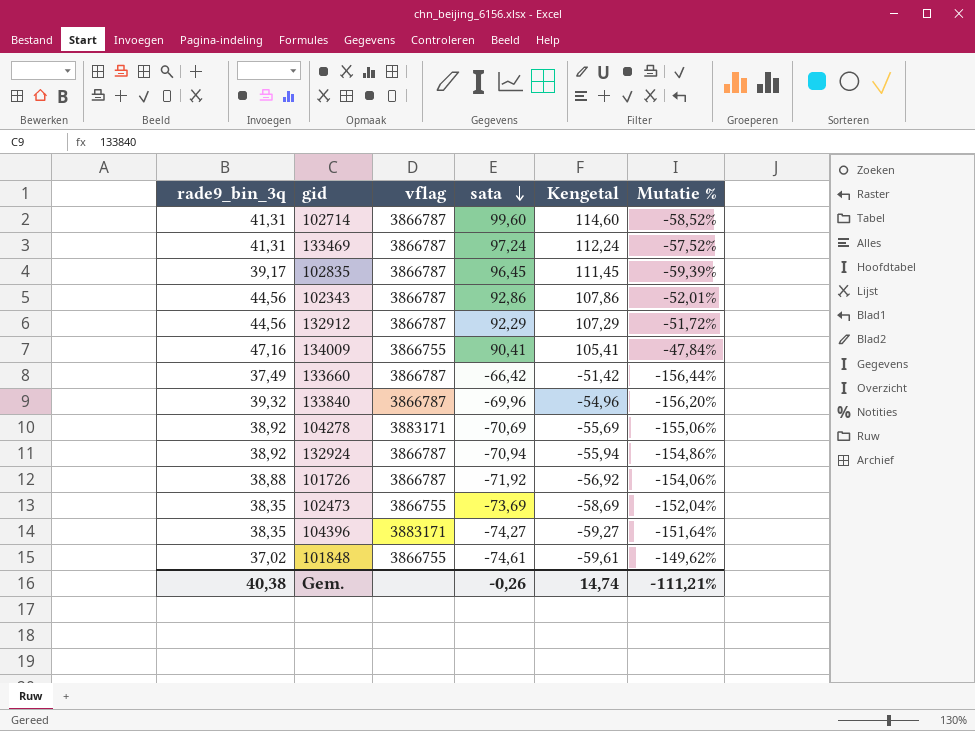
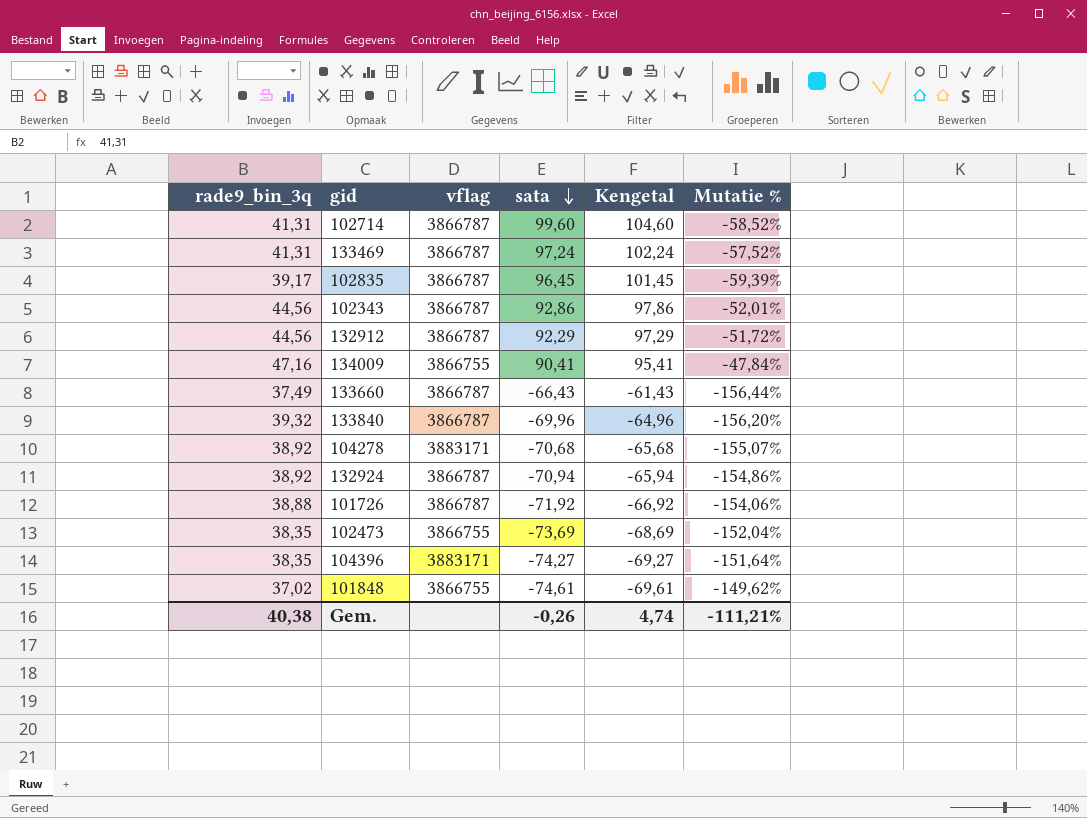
column Kengetal | formula: [sata] + 15 -> [sata] + 5
133660 | sata: -66,42 -> -66,43
104278 | sata: -70,69 -> -70,68
104278 | Mutatie %: -155,06% -> -155,07%
Gem. | Kengetal: 14,74 -> 4,74

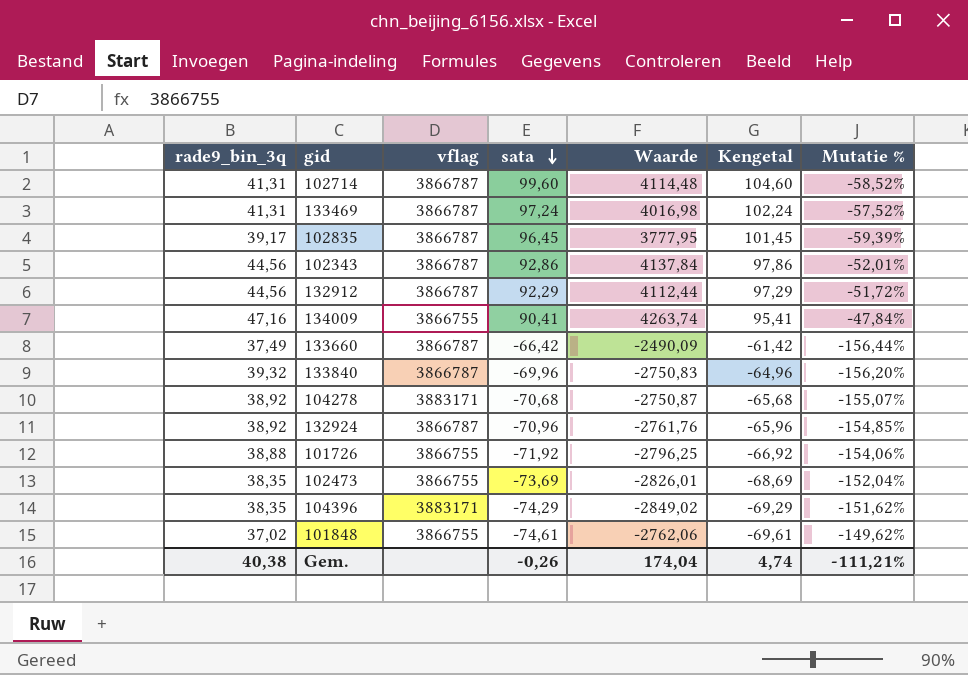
column Waarde | formula: none -> [rade9_bin_3q] * [sata]
133660 | sata: -66,43 -> -66,42
133660 | Kengetal: -61,43 -> -61,42
132924 | sata: -70,94 -> -70,96
132924 | Kengetal: -65,94 -> -65,96
132924 | Mutatie %: -154,86% -> -154,85%
101726 | vflag: 3866787 -> 3866755
104396 | sata: -74,27 -> -74,29
104396 | Kengetal: -69,27 -> -69,29
104396 | Mutatie %: -151,64% -> -151,62%

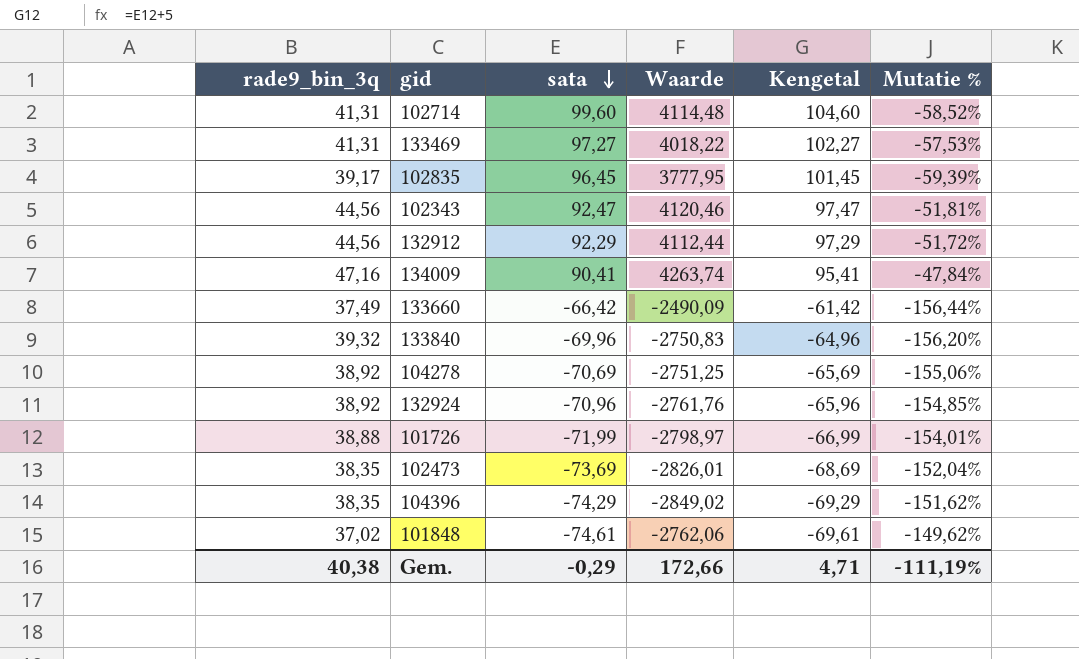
column vflag | position: 3 -> none
133469 | sata: 97,24 -> 97,27
133469 | Waarde: 4016,98 -> 4018,22
133469 | Kengetal: 102,24 -> 102,27
133469 | Mutatie %: -57,52% -> -57,53%
102343 | sata: 92,86 -> 92,47
102343 | Waarde: 4137,84 -> 4120,46
102343 | Kengetal: 97,86 -> 97,47
102343 | Mutatie %: -52,01% -> -51,81%
104278 | sata: -70,68 -> -70,69
104278 | Waarde: -2750,87 -> -2751,25
104278 | Kengetal: -65,68 -> -65,69
104278 | Mutatie %: -155,07% -> -155,06%
101726 | sata: -71,92 -> -71,99
101726 | Waarde: -2796,25 -> -2798,97
101726 | Kengetal: -66,92 -> -66,99
101726 | Mutatie %: -154,06% -> -154,01%
Gem. | sata: -0,26 -> -0,29
Gem. | Waarde: 174,04 -> 172,66
Gem. | Kengetal: 4,74 -> 4,71
Gem. | Mutatie %: -111,21% -> -111,19%

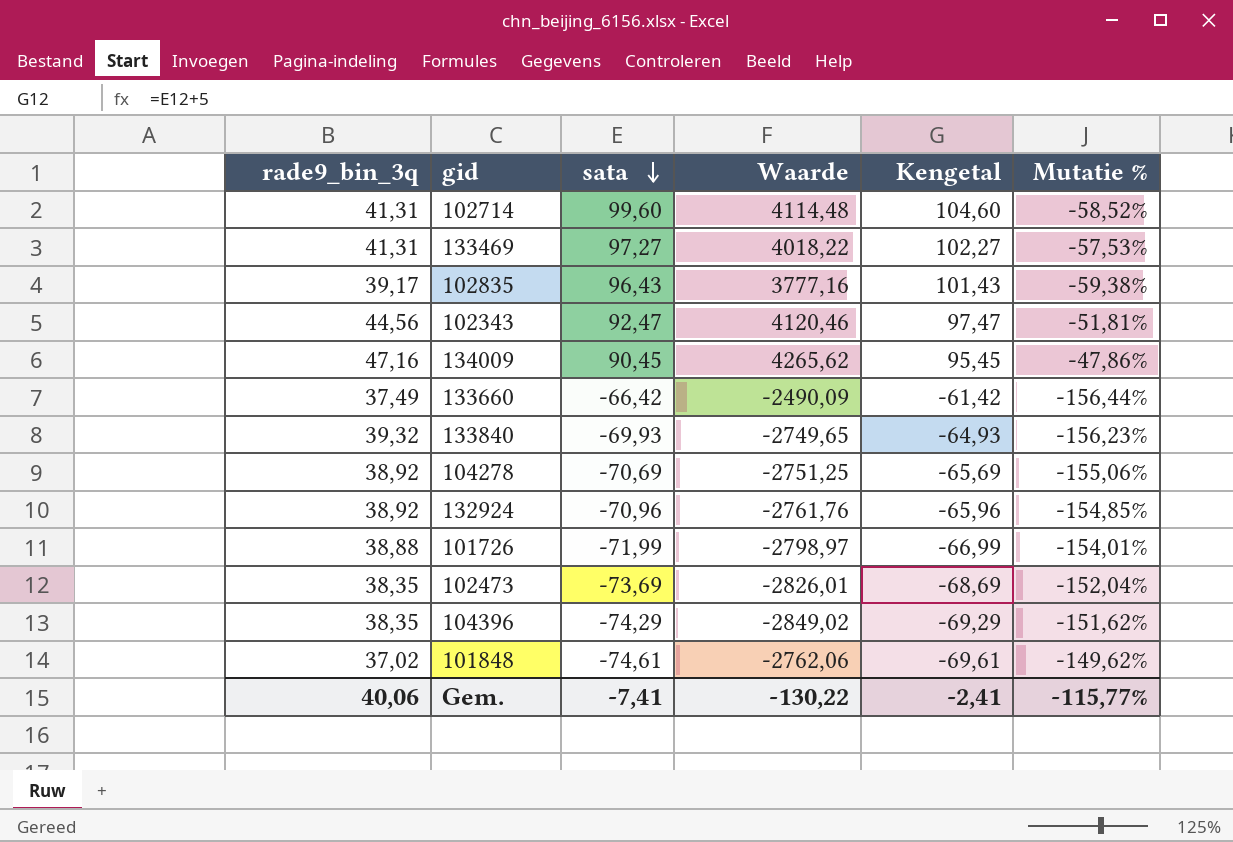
row 132912: 44,56 | 92,29 | 4112,44 | 97,29 | -51,72% -> none
102835 | sata: 96,45 -> 96,43
102835 | Waarde: 3777,95 -> 3777,16
102835 | Kengetal: 101,45 -> 101,43
102835 | Mutatie %: -59,39% -> -59,38%
134009 | sata: 90,41 -> 90,45
134009 | Waarde: 4263,74 -> 4265,62
134009 | Kengetal: 95,41 -> 95,45
134009 | Mutatie %: -47,84% -> -47,86%
133840 | sata: -69,96 -> -69,93
133840 | Waarde: -2750,83 -> -2749,65
133840 | Kengetal: -64,96 -> -64,93
133840 | Mutatie %: -156,20% -> -156,23%
Gem. | rade9_bin_3q: 40,38 -> 40,06
Gem. | sata: -0,29 -> -7,41
Gem. | Waarde: 172,66 -> -130,22
Gem. | Kengetal: 4,71 -> -2,41
Gem. | Mutatie %: -111,19% -> -115,77%

